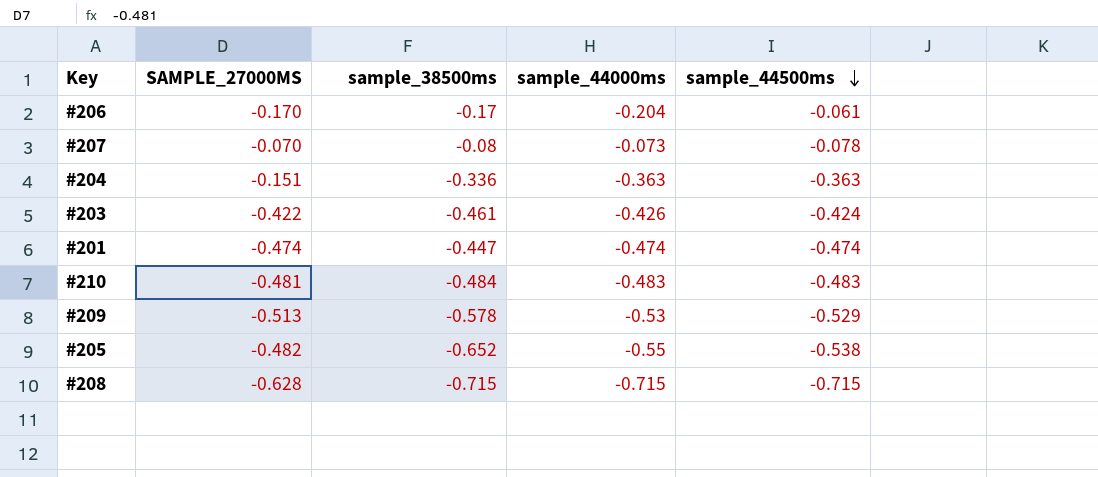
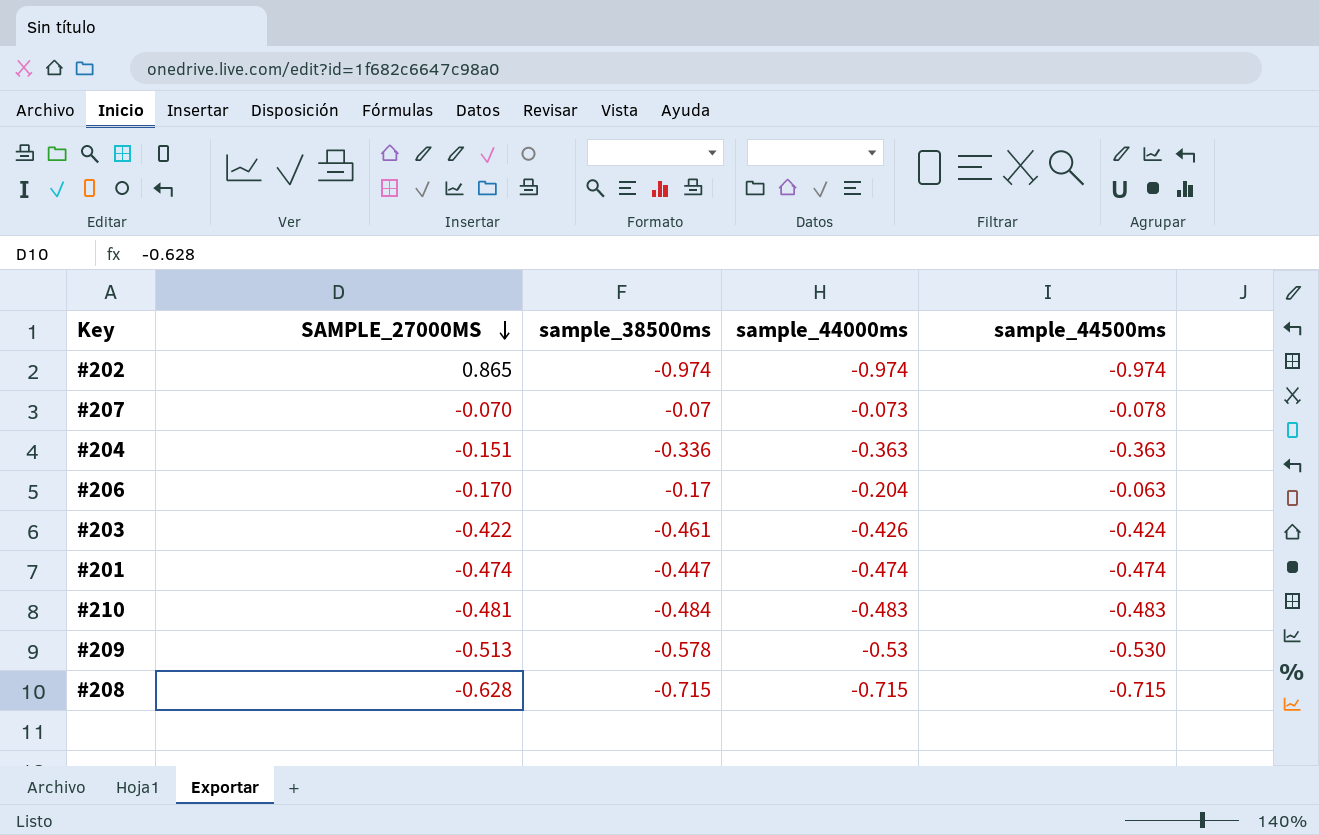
row order: sample_44500ms descending -> SAMPLE_27000MS descending
row #205: -0.482 | -0.652 | -0.55 | -0.538 -> none
row #202: none -> 0.865 | -0.974 | -0.974 | -0.974
#207 | sample_38500ms: -0.08 -> -0.07
#206 | sample_44500ms: -0.061 -> -0.063
#209 | sample_44500ms: -0.529 -> -0.530

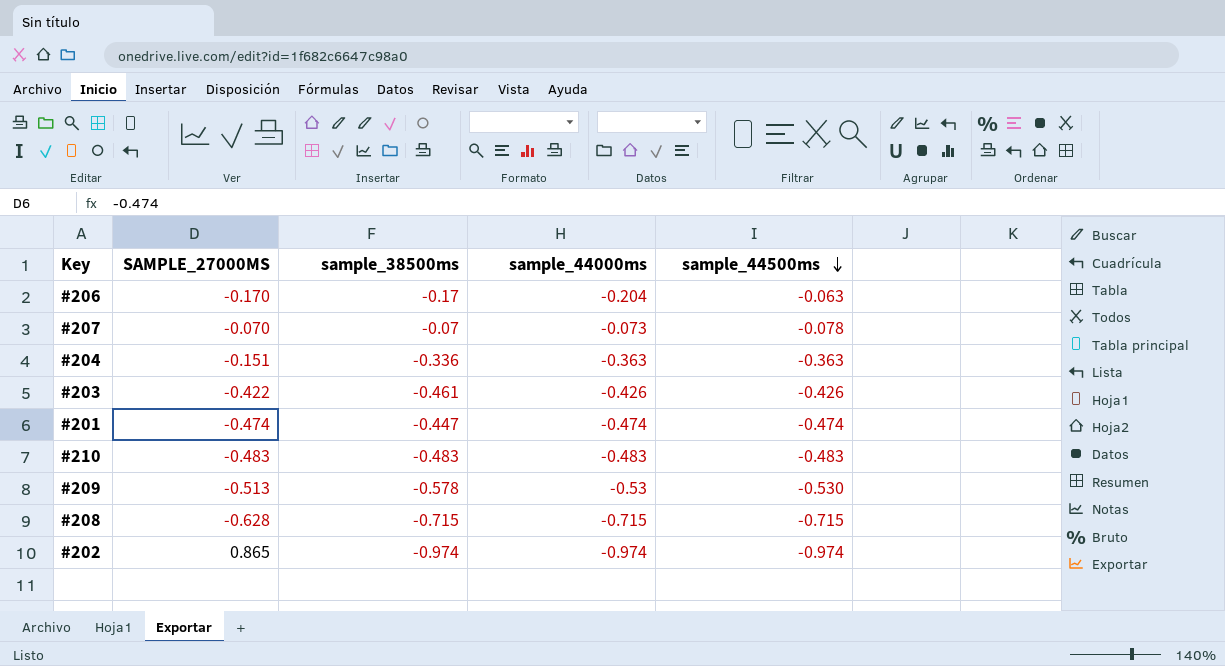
row order: SAMPLE_27000MS descending -> sample_44500ms descending
#203 | sample_44500ms: -0.424 -> -0.426
#210 | SAMPLE_27000MS: -0.481 -> -0.483
#210 | sample_38500ms: -0.484 -> -0.483

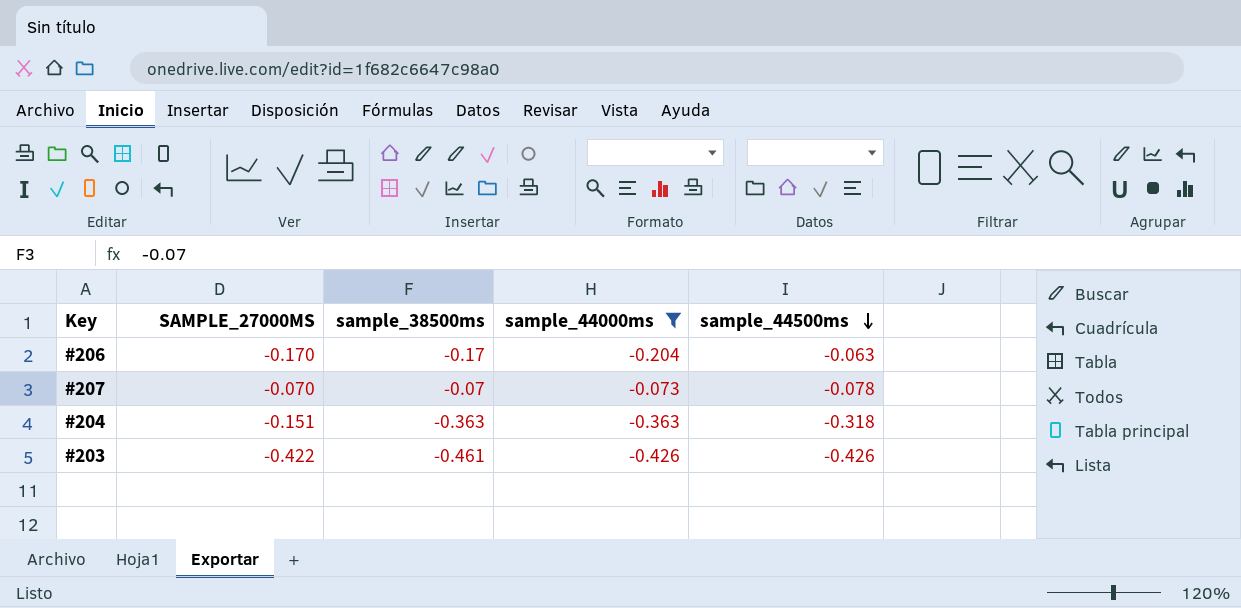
filter: none -> sample_44000ms >= -0.426
#204 | sample_38500ms: -0.336 -> -0.363
#204 | sample_44500ms: -0.363 -> -0.318

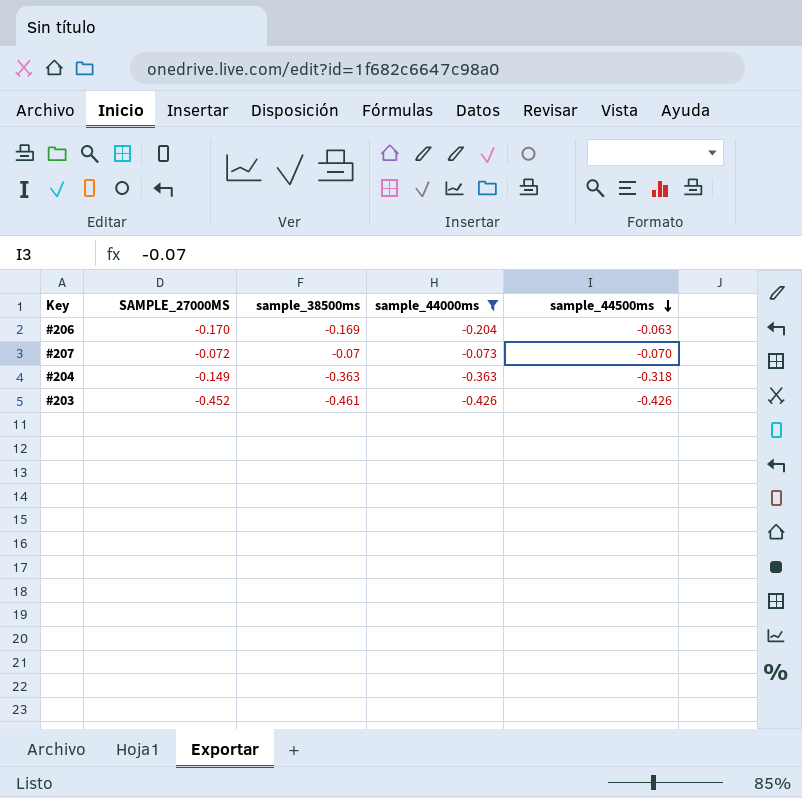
#206 | sample_38500ms: -0.17 -> -0.169
#207 | SAMPLE_27000MS: -0.070 -> -0.072
#207 | sample_44500ms: -0.078 -> -0.070
#204 | SAMPLE_27000MS: -0.151 -> -0.149
#203 | SAMPLE_27000MS: -0.422 -> -0.452

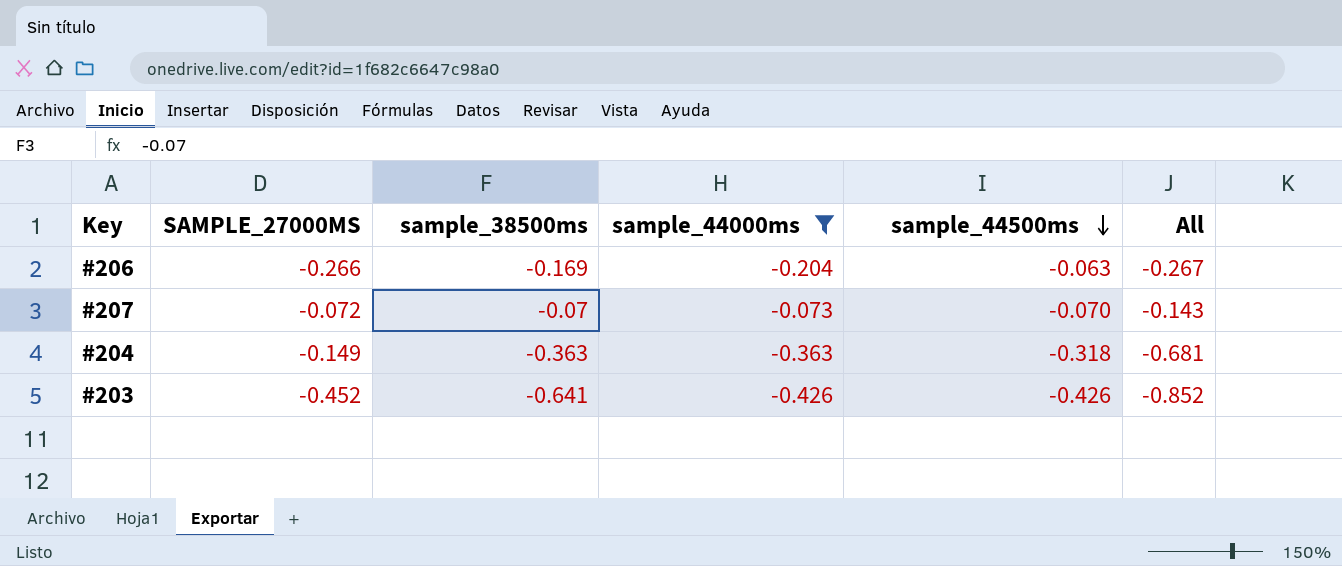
column All | formula: none -> [sample_44000ms] + [sample_44500ms]
#206 | SAMPLE_27000MS: -0.170 -> -0.266
#203 | sample_38500ms: -0.461 -> -0.641

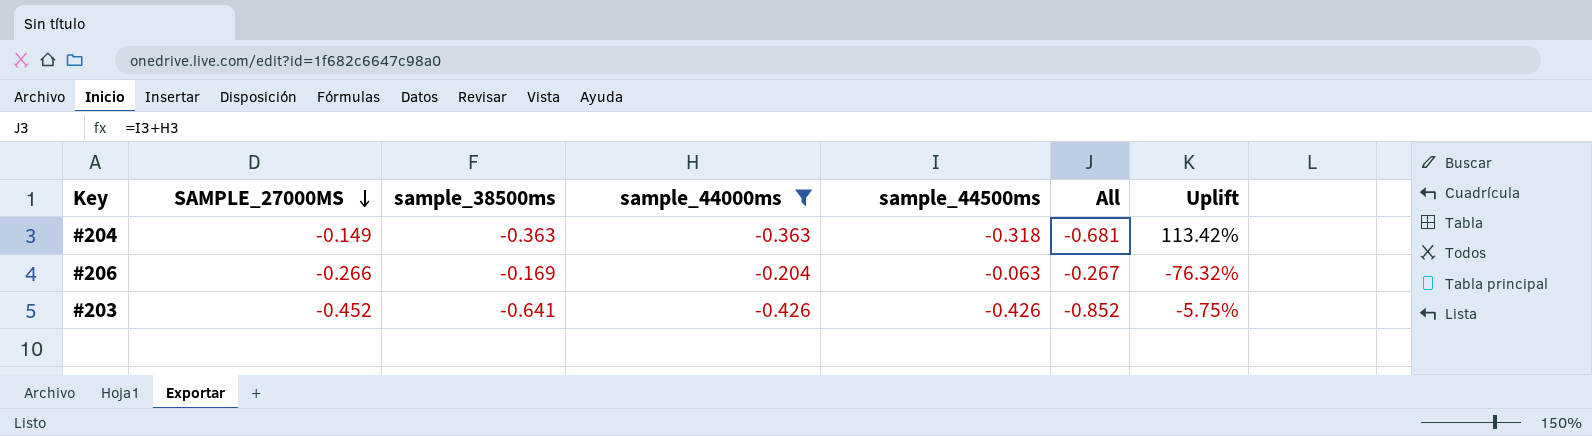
row order: sample_44500ms descending -> SAMPLE_27000MS descending
column Uplift | formula: none -> ([sample_44500ms] - [SAMPLE_27000MS]) / [SAMPLE_27000MS]
row #207: -0.072 | -0.07 | -0.073 | -0.070 | -0.143 -> none

